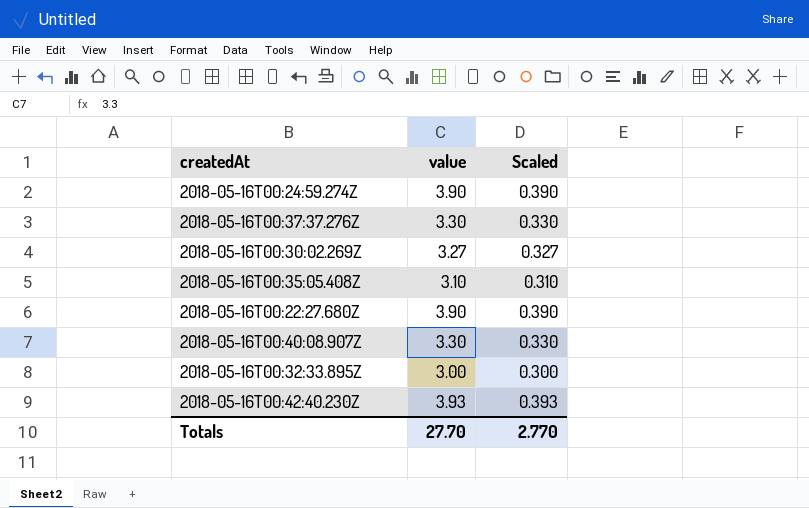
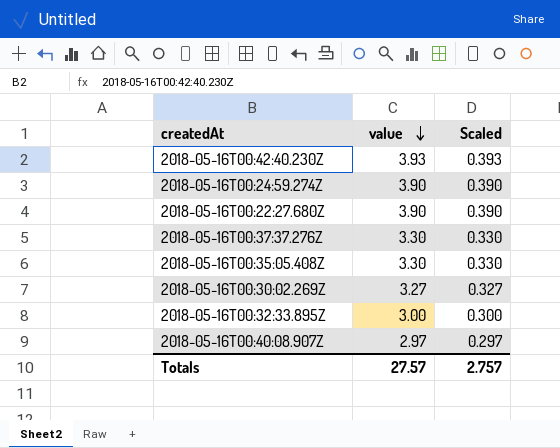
row order: none -> value descending
2018-05-16T00:35:05.408Z | value: 3.10 -> 3.30
2018-05-16T00:35:05.408Z | Scaled: 0.310 -> 0.330
2018-05-16T00:40:08.907Z | value: 3.30 -> 2.97
2018-05-16T00:40:08.907Z | Scaled: 0.330 -> 0.297
Totals | value: 27.70 -> 27.57
Totals | Scaled: 2.770 -> 2.757

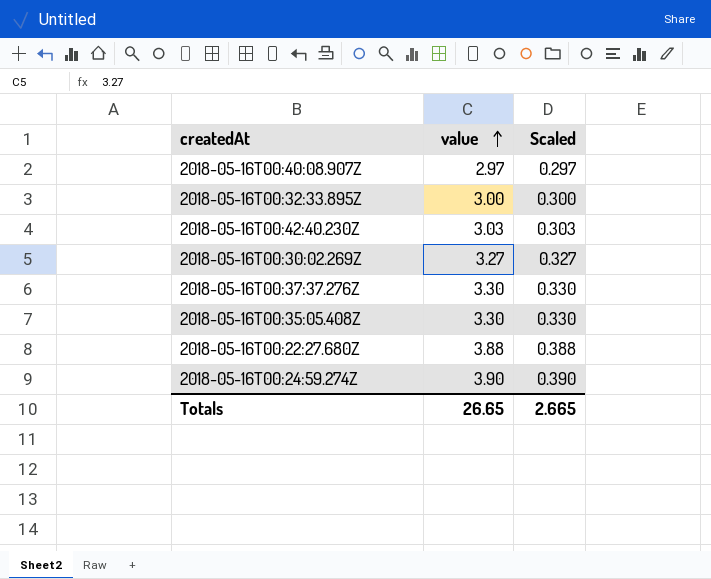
row order: value descending -> value ascending
2018-05-16T00:42:40.230Z | value: 3.93 -> 3.03
2018-05-16T00:42:40.230Z | Scaled: 0.393 -> 0.303
2018-05-16T00:22:27.680Z | value: 3.90 -> 3.88
2018-05-16T00:22:27.680Z | Scaled: 0.390 -> 0.388
Totals | value: 27.57 -> 26.65
Totals | Scaled: 2.757 -> 2.665

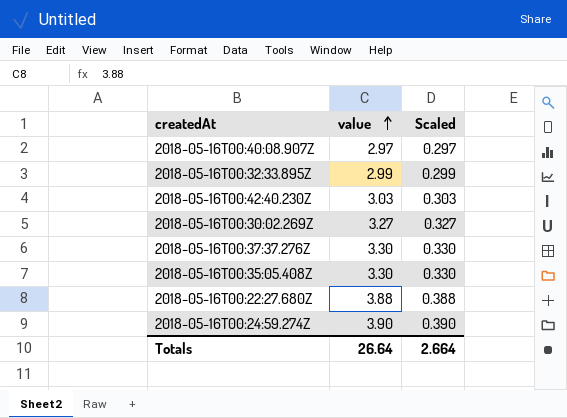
2018-05-16T00:32:33.895Z | value: 3.00 -> 2.99
2018-05-16T00:32:33.895Z | Scaled: 0.300 -> 0.299
Totals | value: 26.65 -> 26.64
Totals | Scaled: 2.665 -> 2.664

